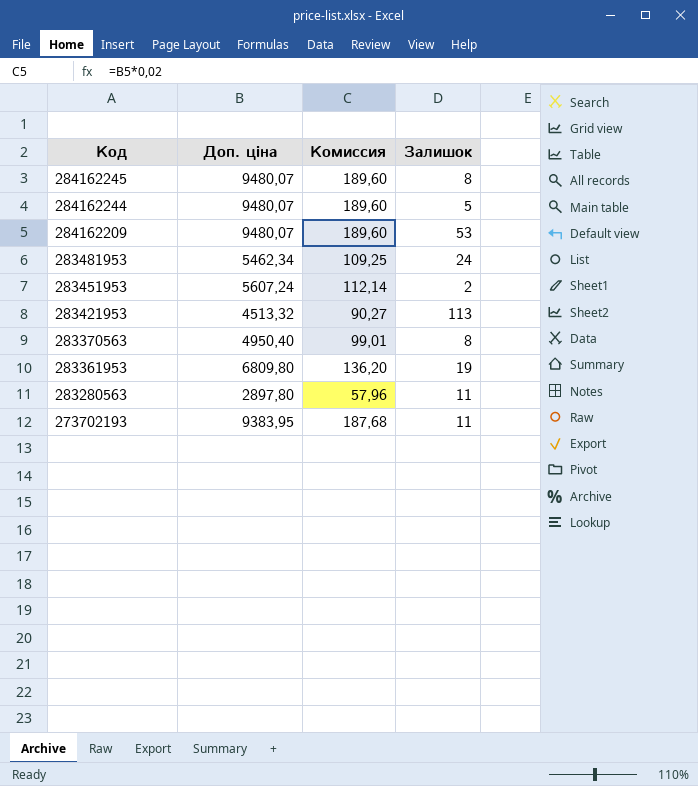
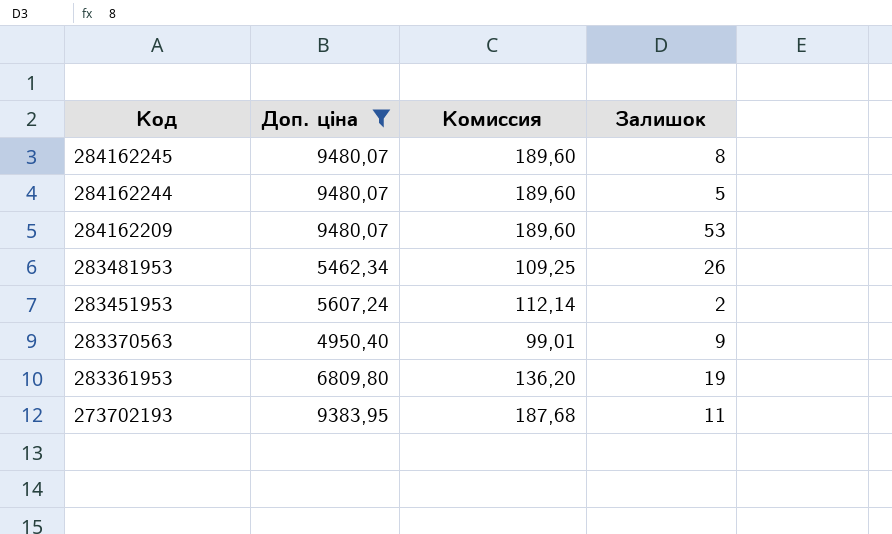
filter: none -> Доп. ціна >= 4950,40
283481953 | Залишок: 24 -> 26
283370563 | Залишок: 8 -> 9

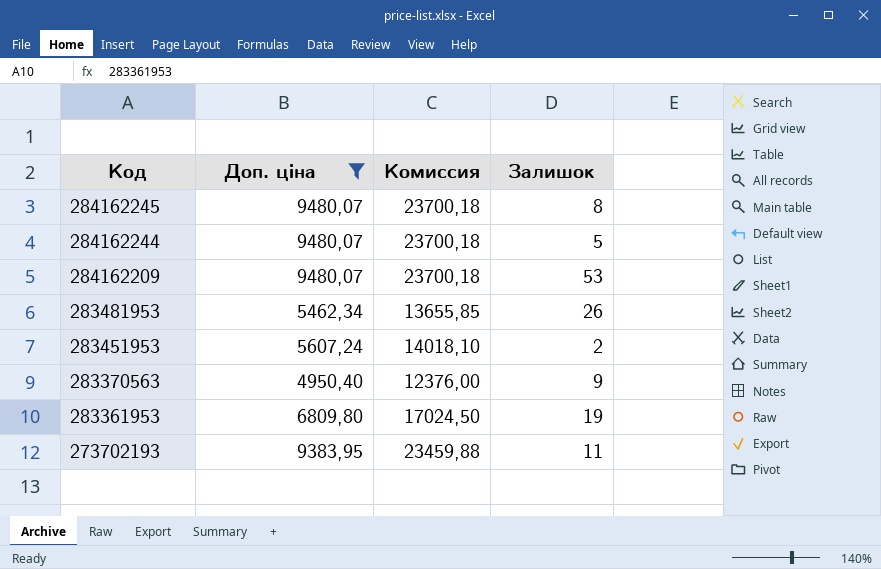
column Комиссия | formula: [Доп. ціна] * 0,02 -> [Доп. ціна] * 2,5

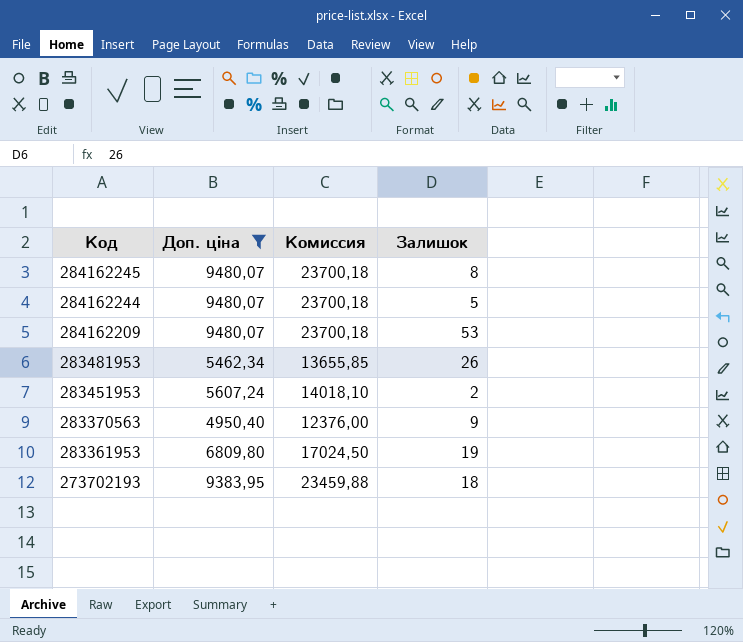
273702193 | Залишок: 11 -> 18

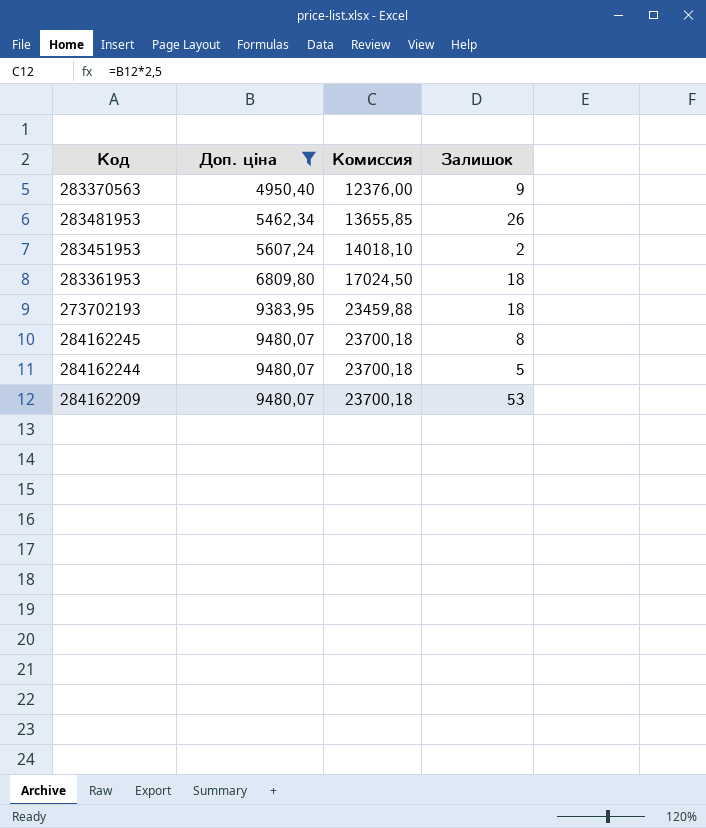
row order: Код descending -> Доп. ціна ascending
283361953 | Залишок: 19 -> 18

